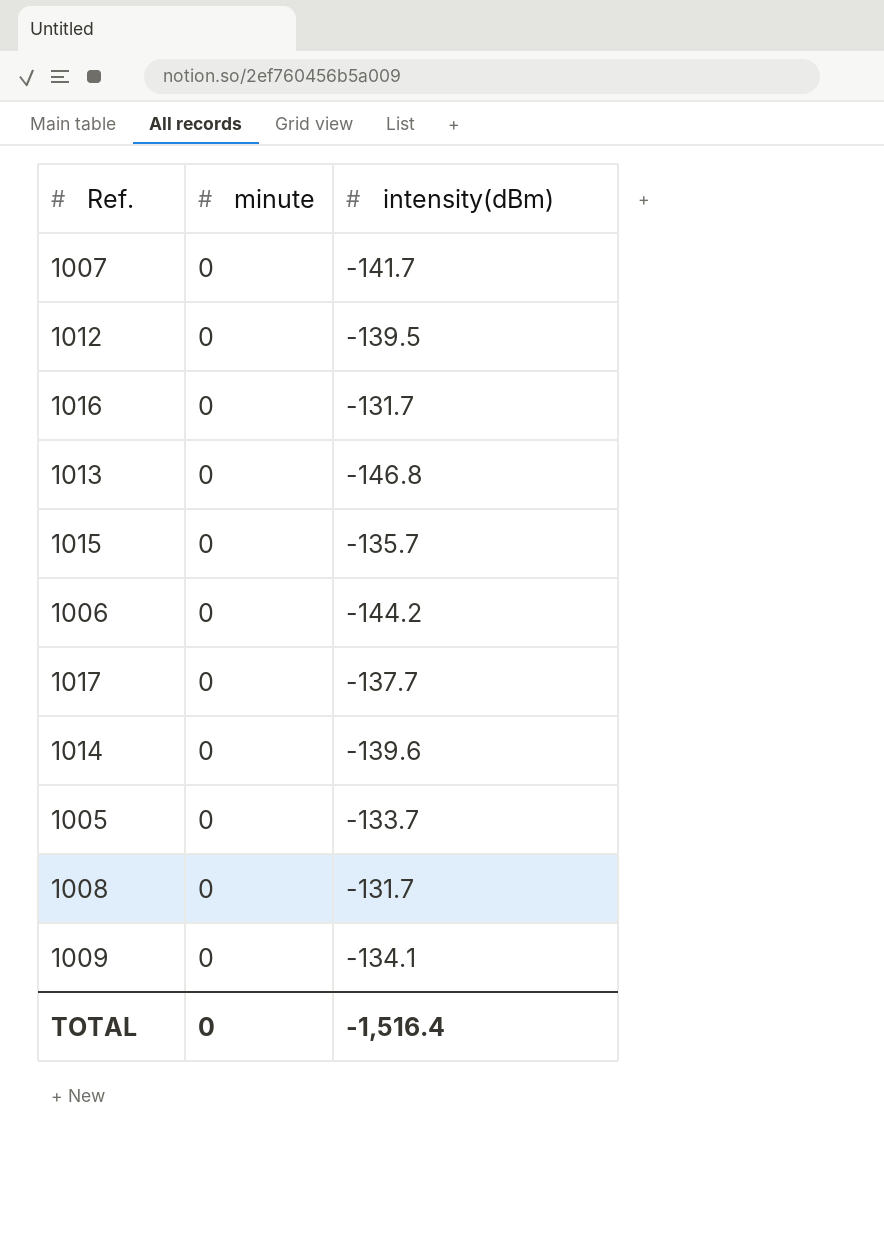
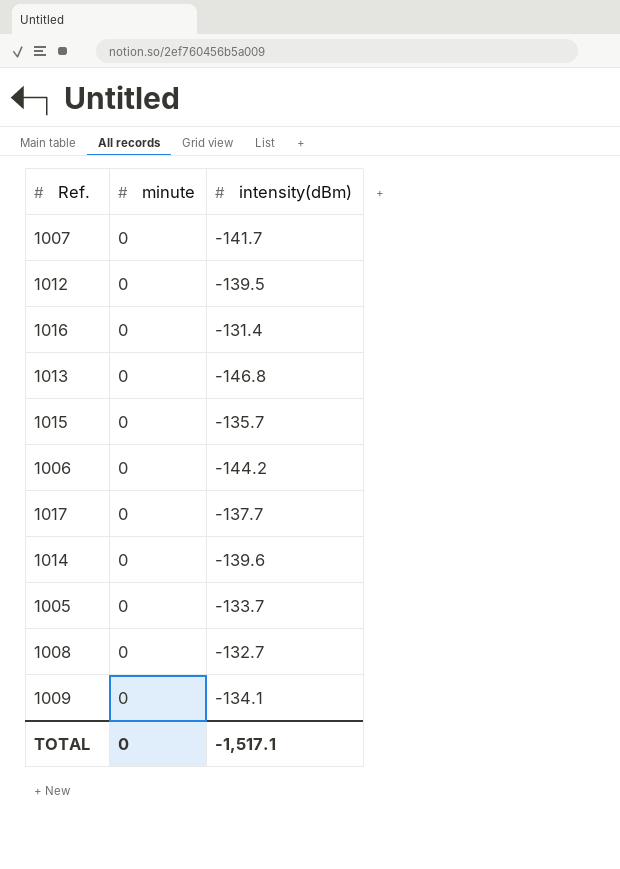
1016 | intensity(dBm): -131.7 -> -131.4
1008 | intensity(dBm): -131.7 -> -132.7
TOTAL | intensity(dBm): -1,516.4 -> -1,517.1

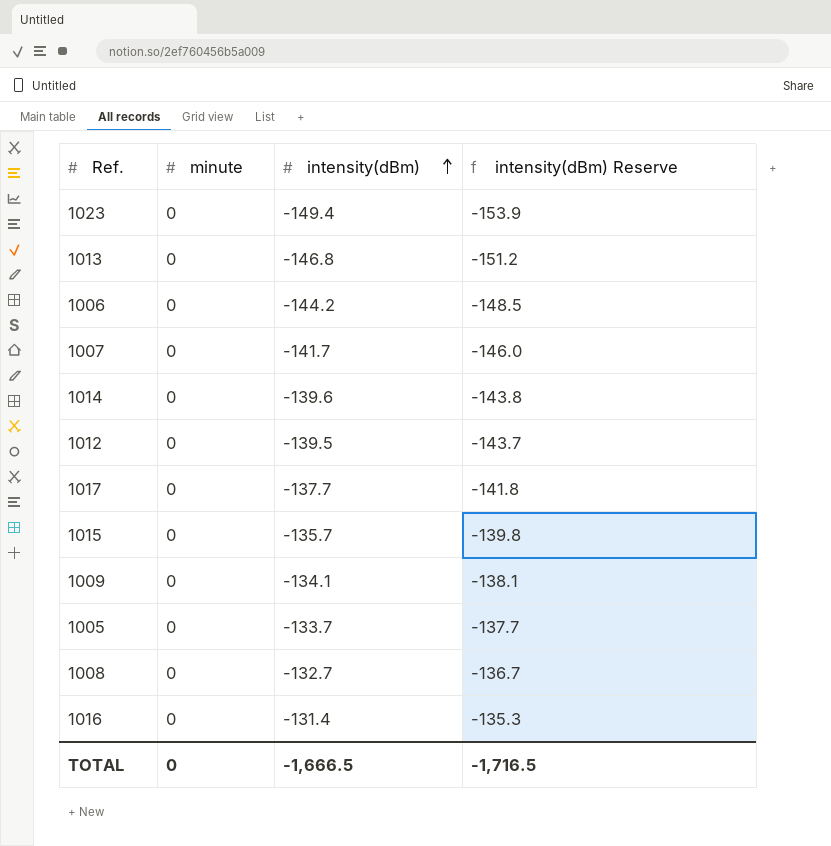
row order: none -> intensity(dBm) ascending
column intensity(dBm) Reserve | formula: none -> [intensity(dBm)] * 1.03
row 1023: none -> 0 | -149.4 | -153.9
TOTAL | intensity(dBm): -1,517.1 -> -1,666.5

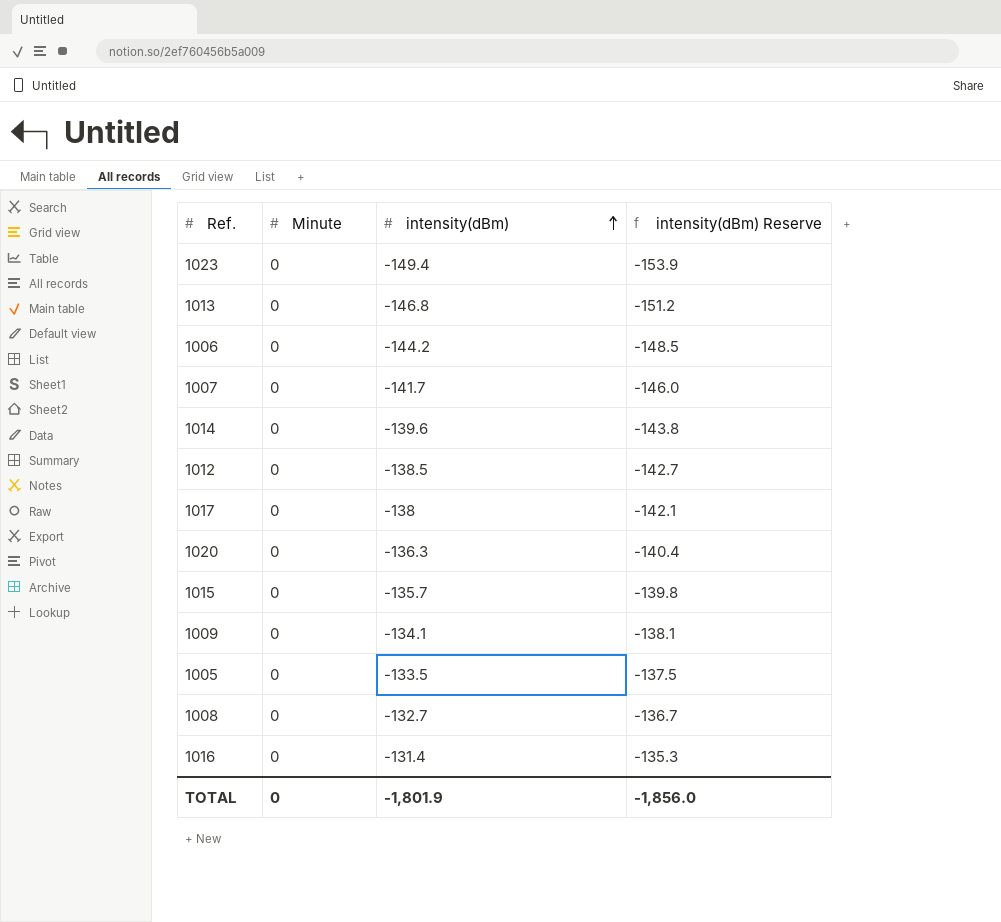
column name: minute -> Minute
1012 | intensity(dBm): -139.5 -> -138.5
1012 | intensity(dBm) Reserve: -143.7 -> -142.7
1017 | intensity(dBm): -137.7 -> -138
1017 | intensity(dBm) Reserve: -141.8 -> -142.1
row 1020: none -> 0 | -136.3 | -140.4
1005 | intensity(dBm): -133.7 -> -133.5
1005 | intensity(dBm) Reserve: -137.7 -> -137.5
TOTAL | intensity(dBm): -1,666.5 -> -1,801.9
TOTAL | intensity(dBm) Reserve: -1,716.5 -> -1,856.0

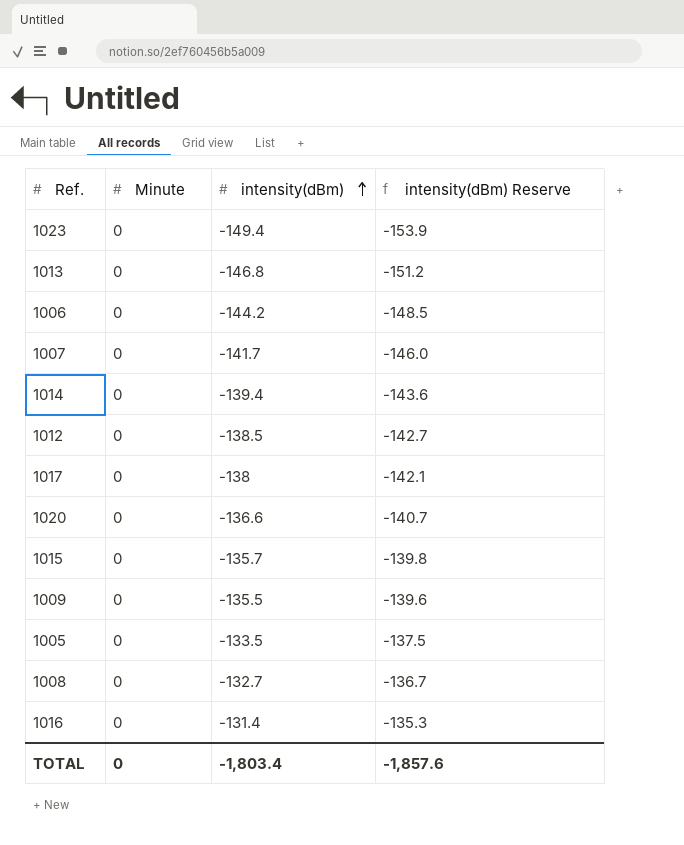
1014 | intensity(dBm): -139.6 -> -139.4
1014 | intensity(dBm) Reserve: -143.8 -> -143.6
1020 | intensity(dBm): -136.3 -> -136.6
1020 | intensity(dBm) Reserve: -140.4 -> -140.7
1009 | intensity(dBm): -134.1 -> -135.5
1009 | intensity(dBm) Reserve: -138.1 -> -139.6
TOTAL | intensity(dBm): -1,801.9 -> -1,803.4
TOTAL | intensity(dBm) Reserve: -1,856.0 -> -1,857.6

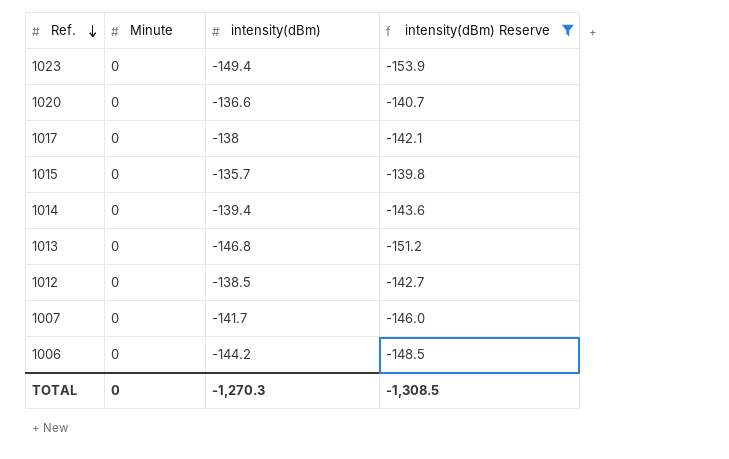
filter: none -> intensity(dBm) Reserve <= -139.8
row order: intensity(dBm) ascending -> Ref. descending
TOTAL | intensity(dBm): -1,803.4 -> -1,270.3
TOTAL | intensity(dBm) Reserve: -1,857.6 -> -1,308.5

